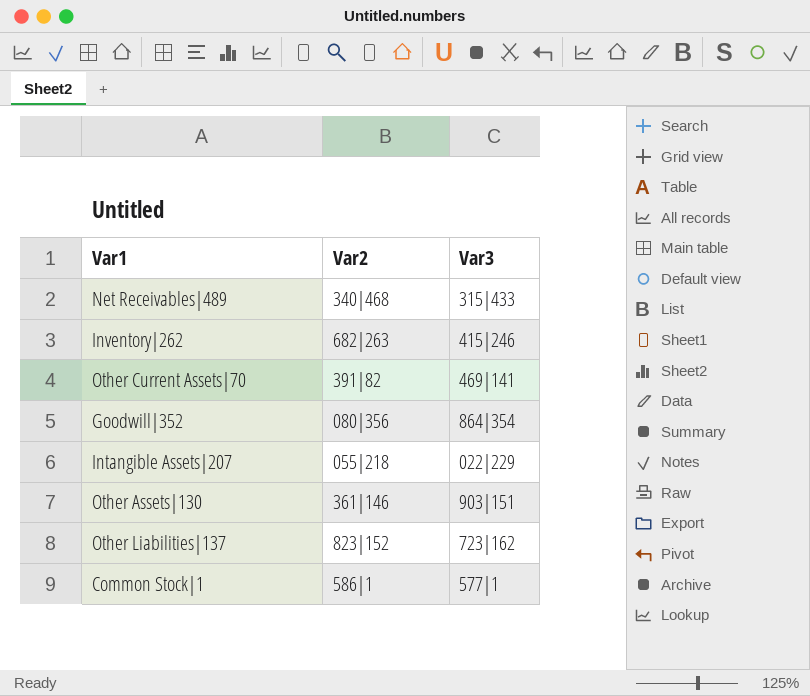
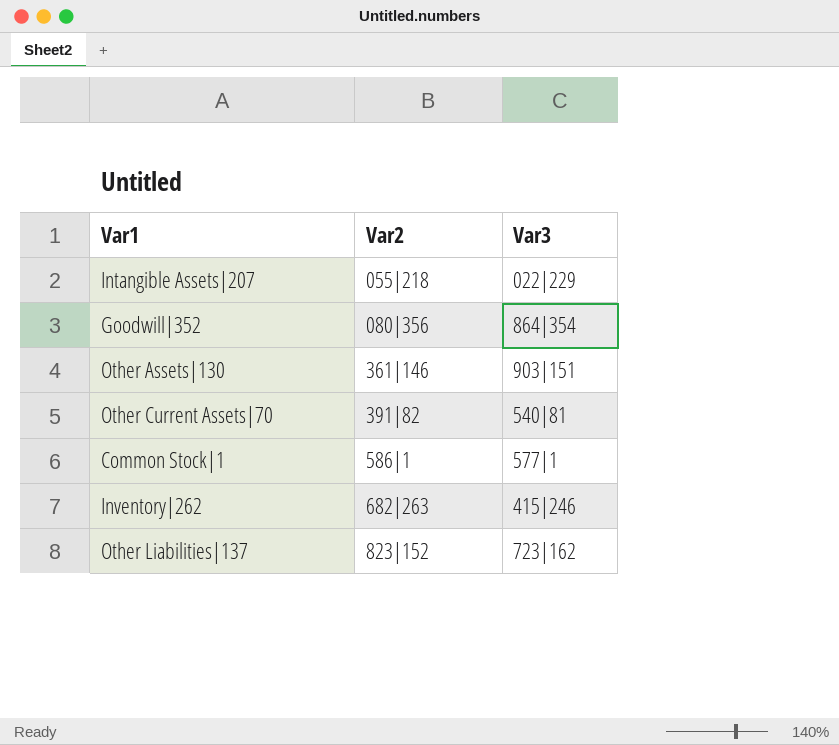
row order: none -> Var2 ascending
row Net Receivables|489: 340|468 | 315|433 -> none
Other Current Assets|70 | Var3: 469|141 -> 540|81

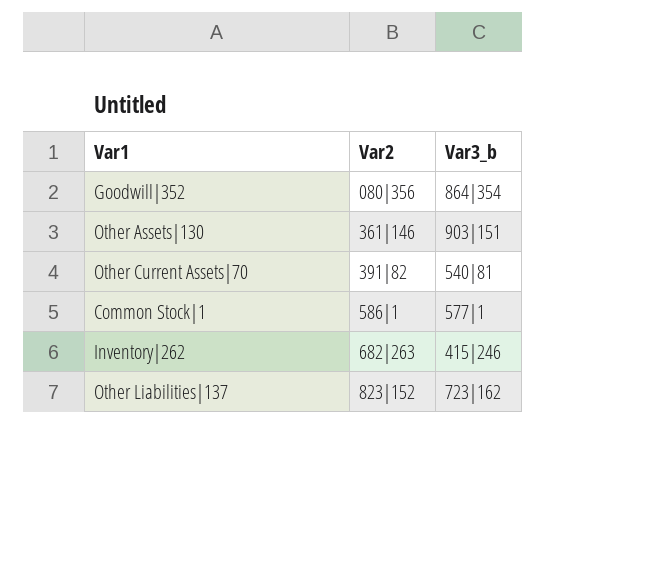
column name: Var3 -> Var3_b
row Intangible Assets|207: 055|218 | 022|229 -> none

